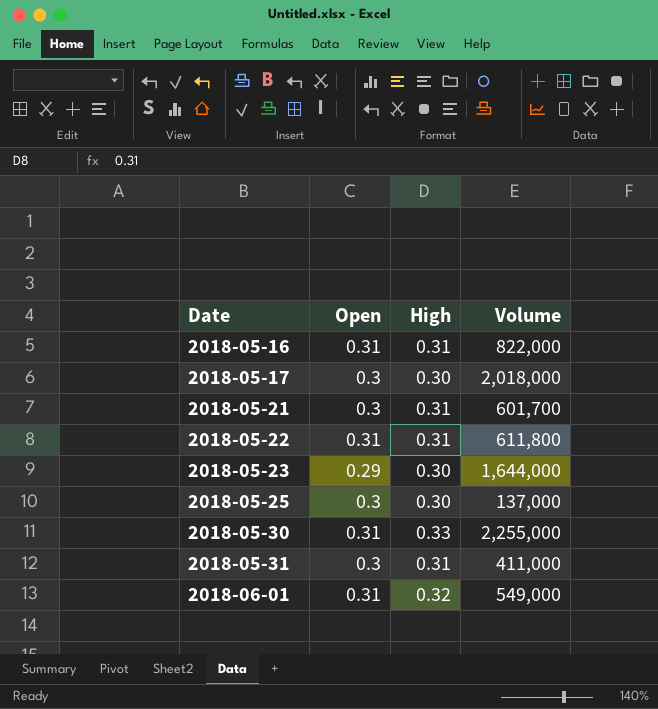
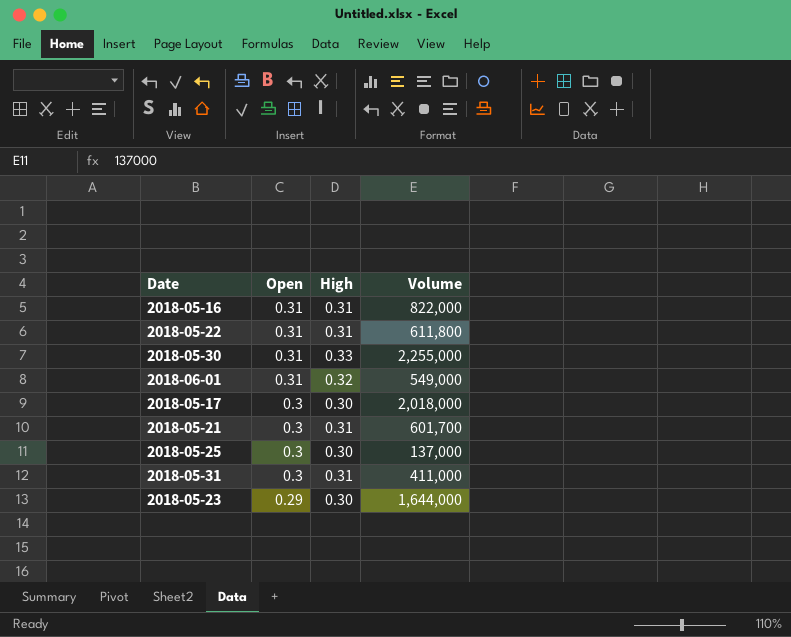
row order: Date ascending -> Open descending

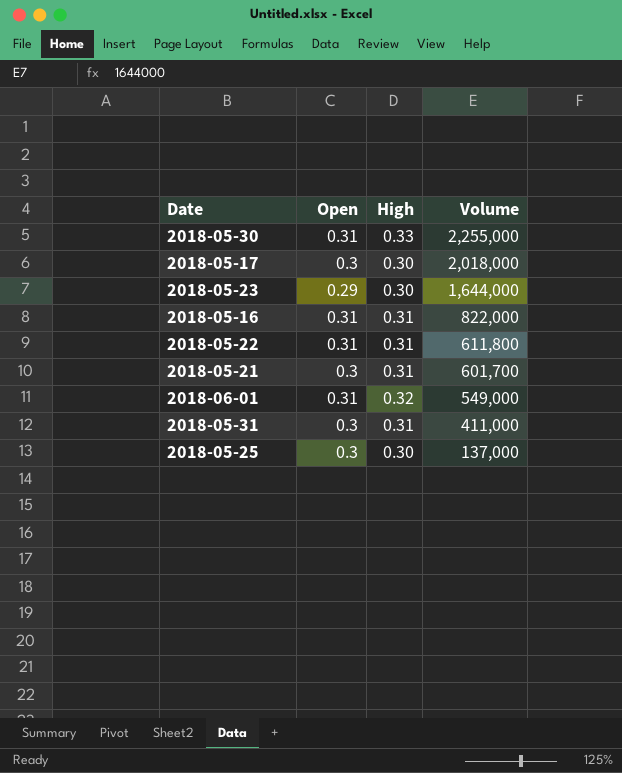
row order: Open descending -> Volume descending

